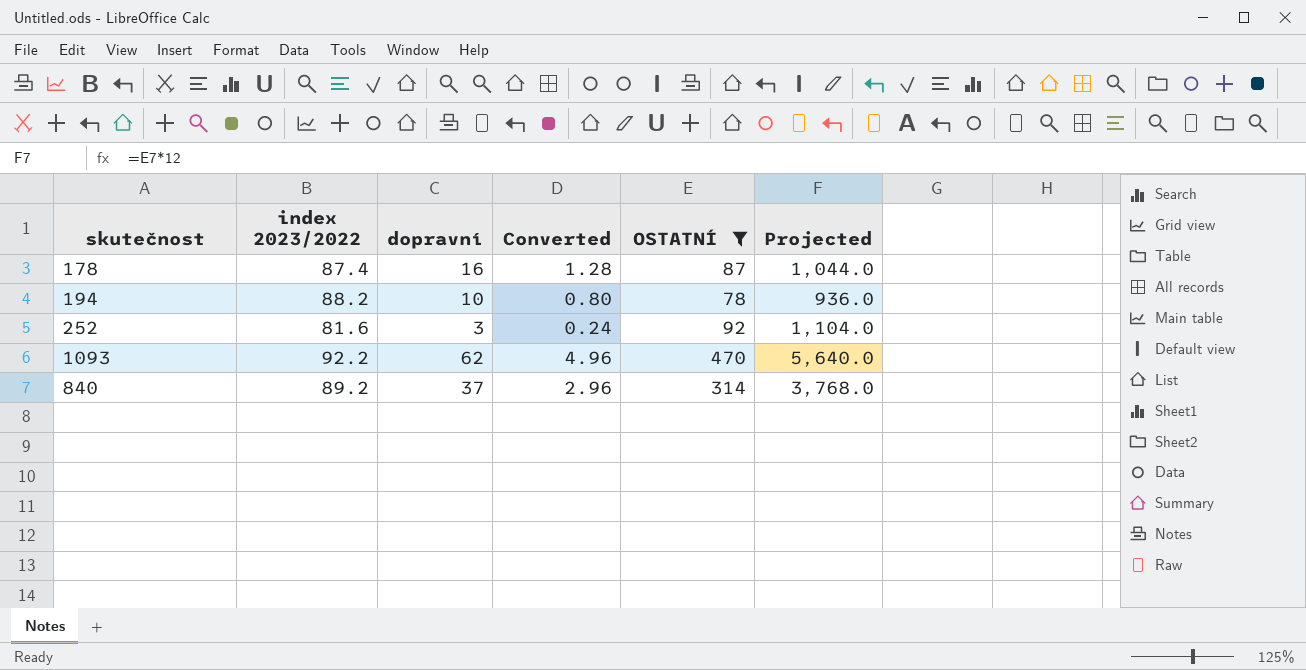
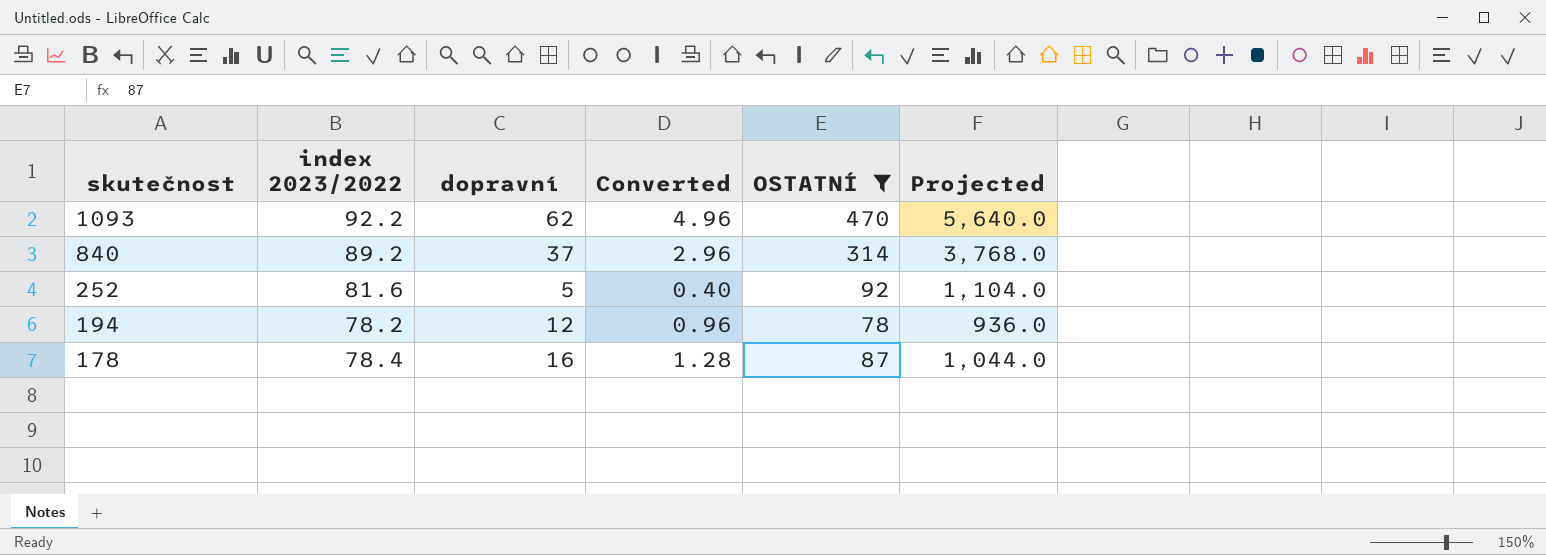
row order: none -> skutečnost descending
252 | dopravní: 3 -> 5
252 | Converted: 0.24 -> 0.40
194 | index 2023/2022: 88.2 -> 78.2
194 | dopravní: 10 -> 12
194 | Converted: 0.80 -> 0.96
178 | index 2023/2022: 87.4 -> 78.4

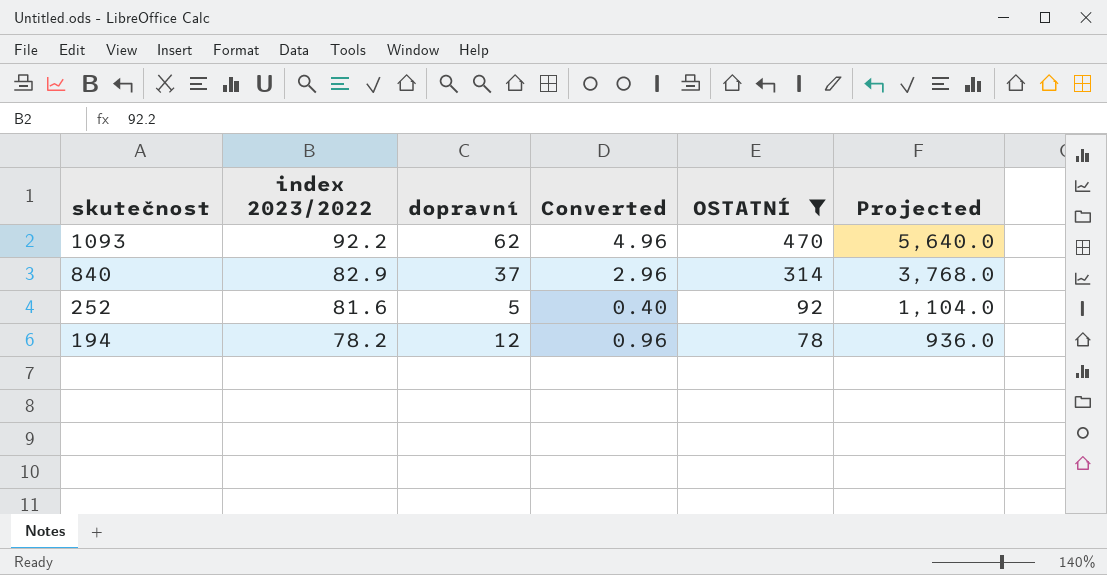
row 178: 78.4 | 16 | 1.28 | 87 | 1,044.0 -> none
840 | index 2023/2022: 89.2 -> 82.9

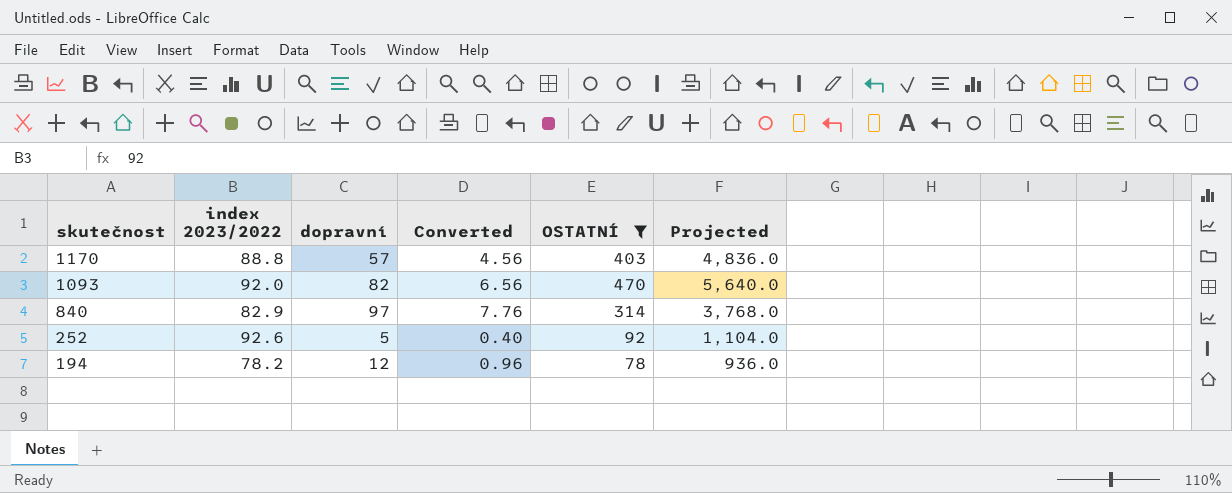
row 1170: none -> 88.8 | 57 | 4.56 | 403 | 4,836.0
1093 | index 2023/2022: 92.2 -> 92.0
1093 | dopravní: 62 -> 82
1093 | Converted: 4.96 -> 6.56
840 | dopravní: 37 -> 97
840 | Converted: 2.96 -> 7.76
252 | index 2023/2022: 81.6 -> 92.6

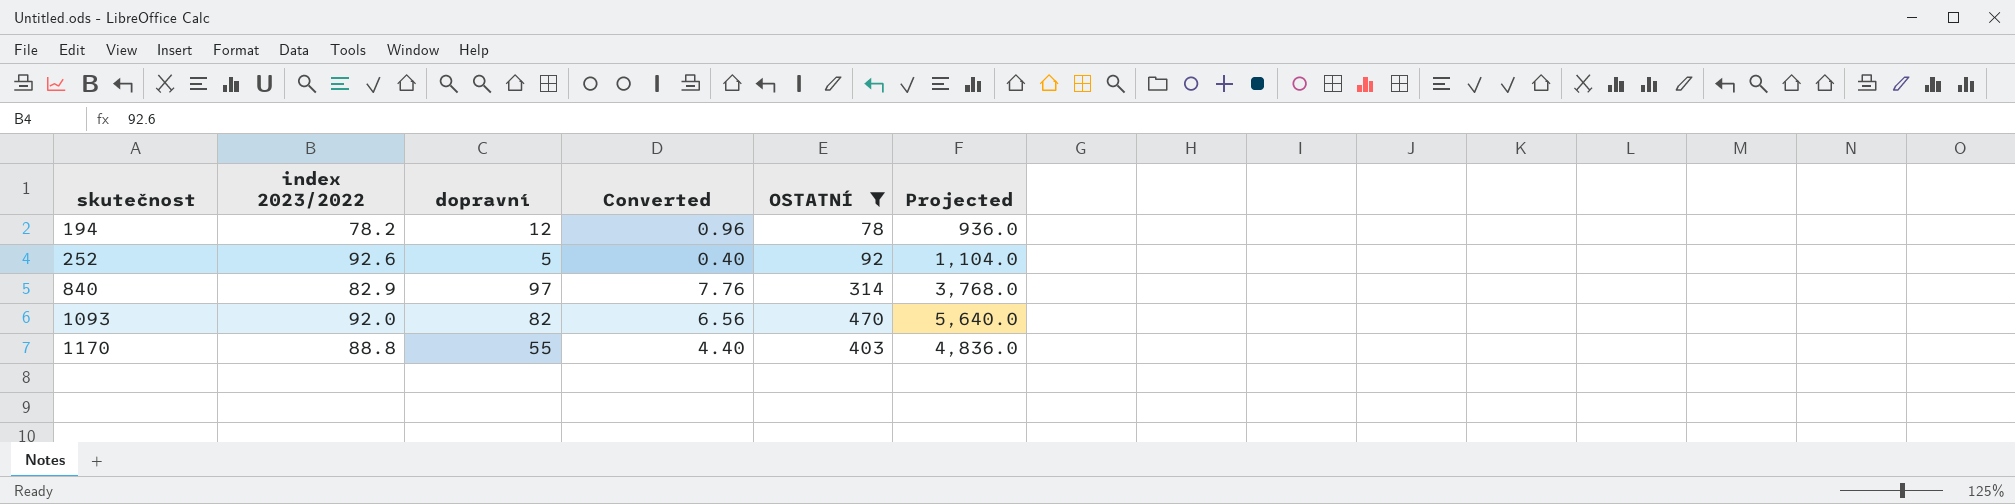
row order: skutečnost descending -> skutečnost ascending
1170 | dopravní: 57 -> 55
1170 | Converted: 4.56 -> 4.40

